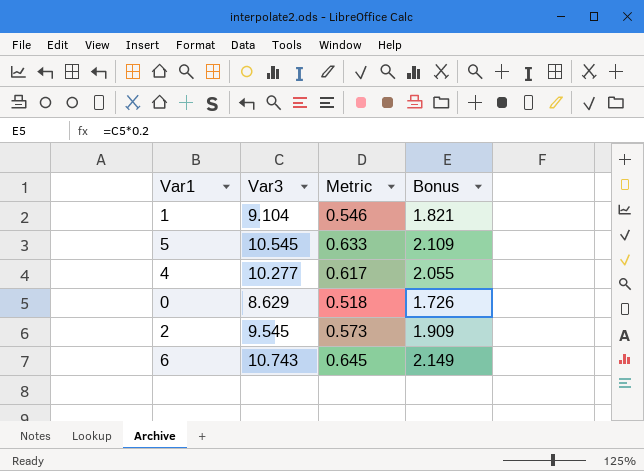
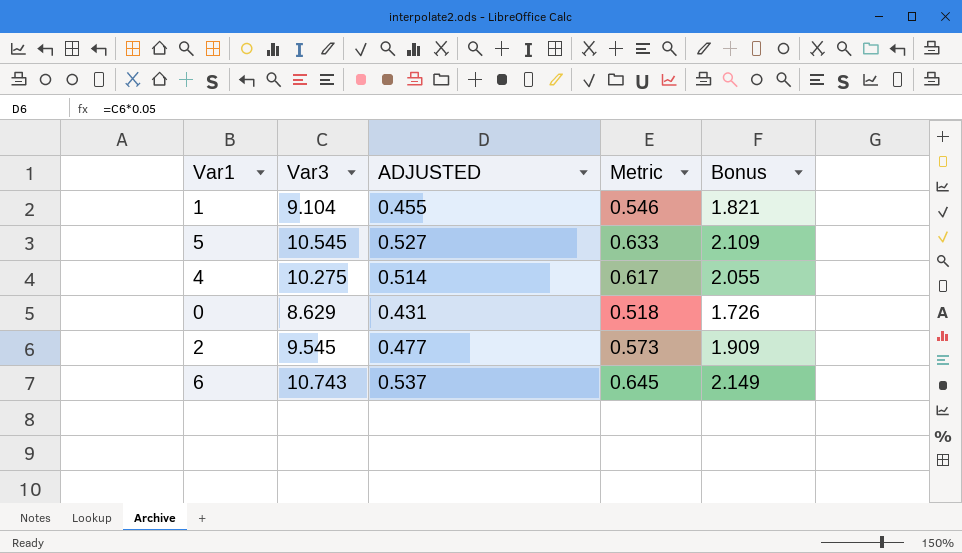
column ADJUSTED | formula: none -> [Var3] * 0.05
4 | Var3: 10.277 -> 10.275

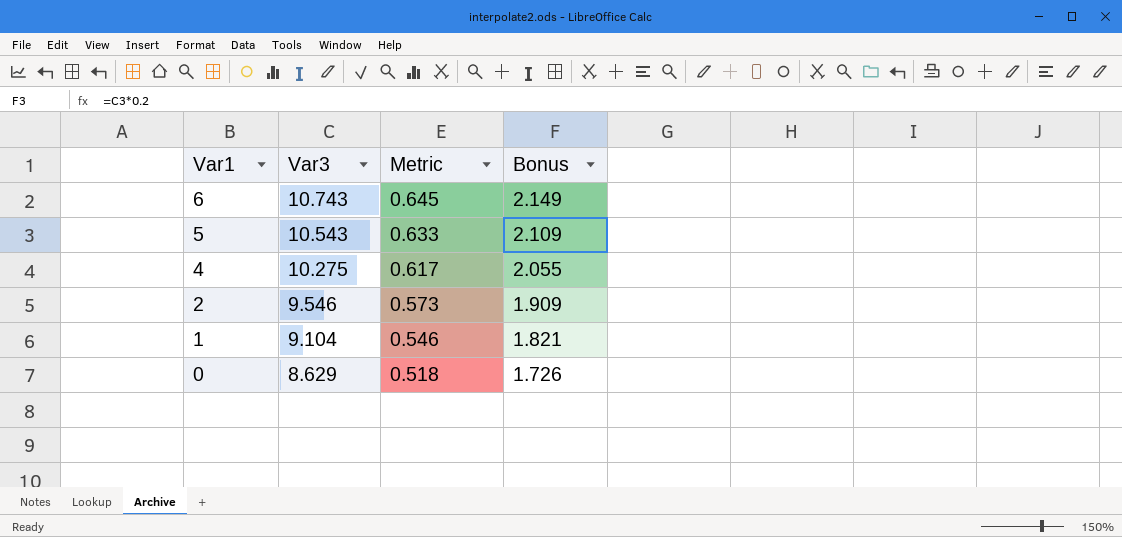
row order: none -> Var1 descending
column ADJUSTED | formula: [Var3] * 0.05 -> none
5 | Var3: 10.545 -> 10.543
2 | Var3: 9.545 -> 9.546

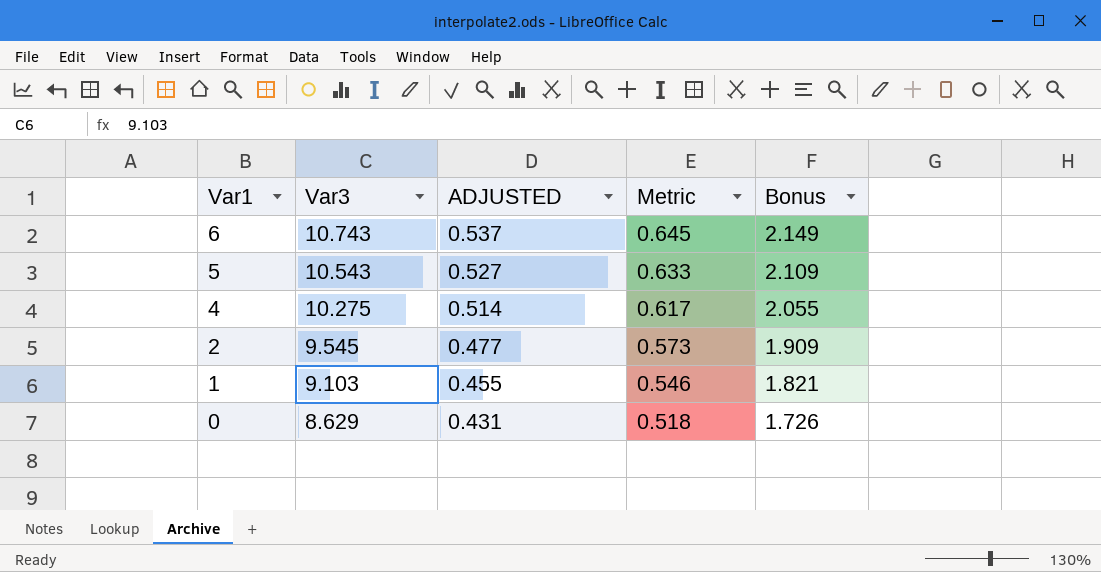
column ADJUSTED | formula: none -> [Var3] * 0.05
2 | Var3: 9.546 -> 9.545
1 | Var3: 9.104 -> 9.103

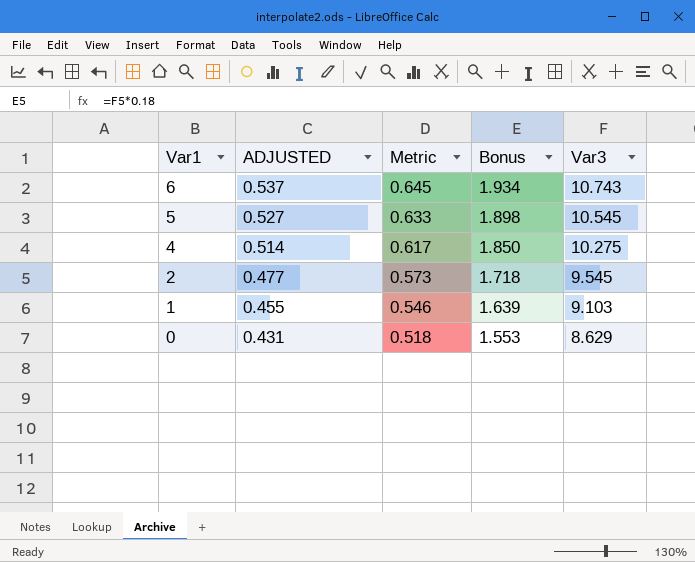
column Bonus | formula: [Var3] * 0.2 -> [Var3] * 0.18
column Var3 | position: 2 -> 5
5 | Var3: 10.543 -> 10.545

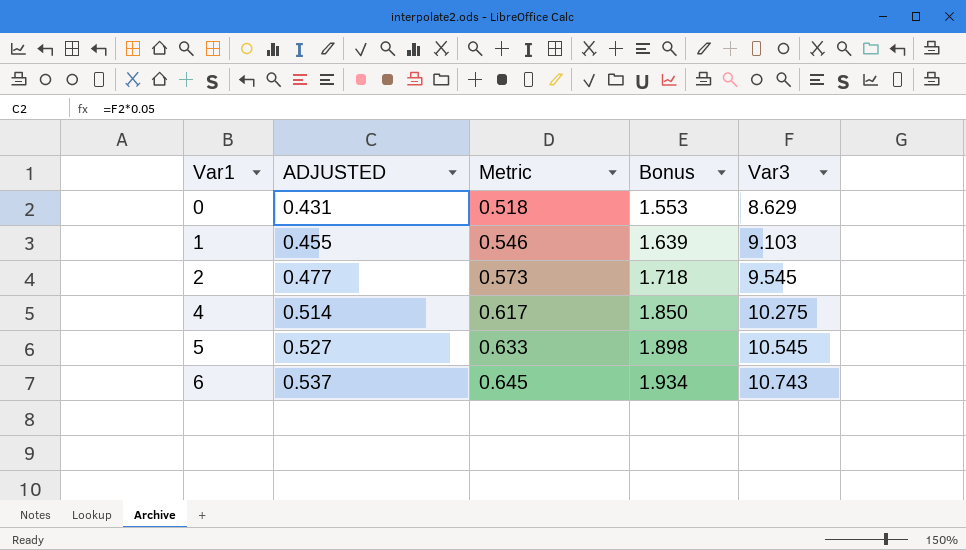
row order: Var1 descending -> Var1 ascending

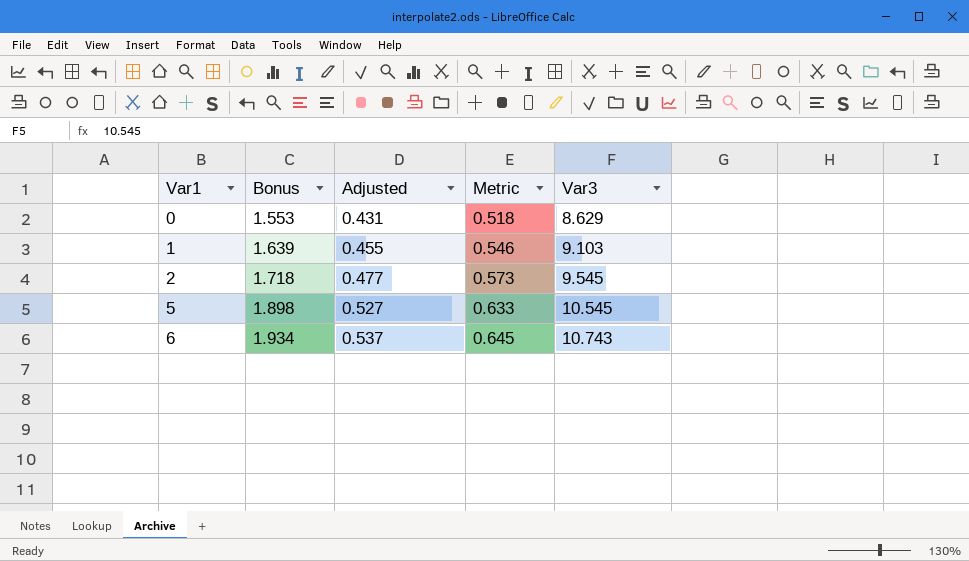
column Bonus | position: 4 -> 2
column name: ADJUSTED -> Adjusted
row 4: 0.514 | 0.617 | 1.850 | 10.275 -> none

